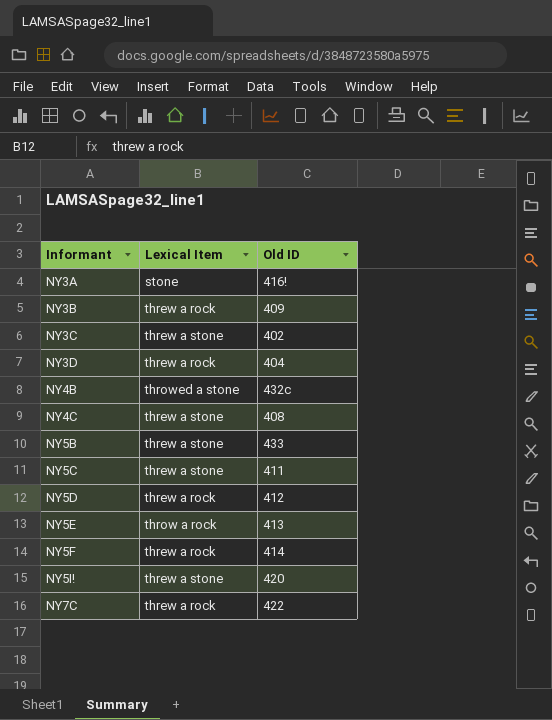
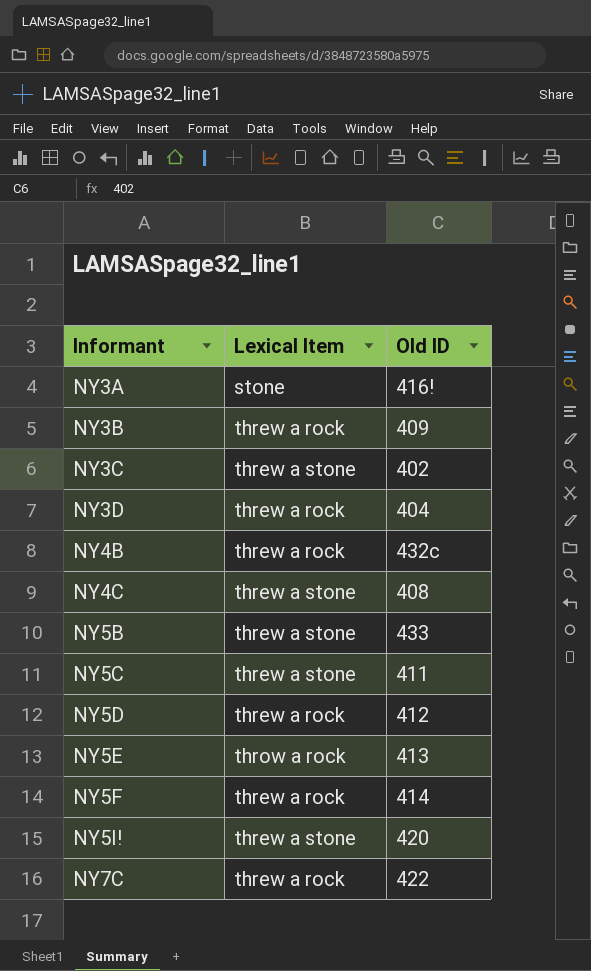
NY4B | Lexical Item: throwed a stone -> threw a rock

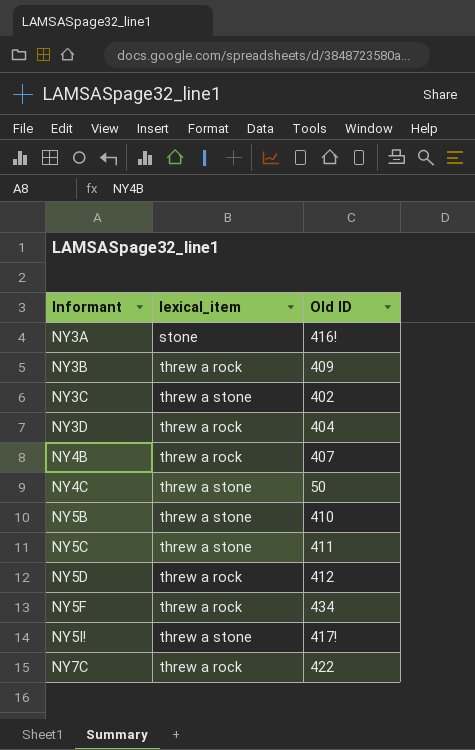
column name: Lexical Item -> lexical_item
row NY5E: throw a rock | 413 -> none
NY4B | Old ID: 432c -> 407
NY4C | Old ID: 408 -> 50
NY5B | Old ID: 433 -> 410
NY5F | Old ID: 414 -> 434
NY5I! | Old ID: 420 -> 417!

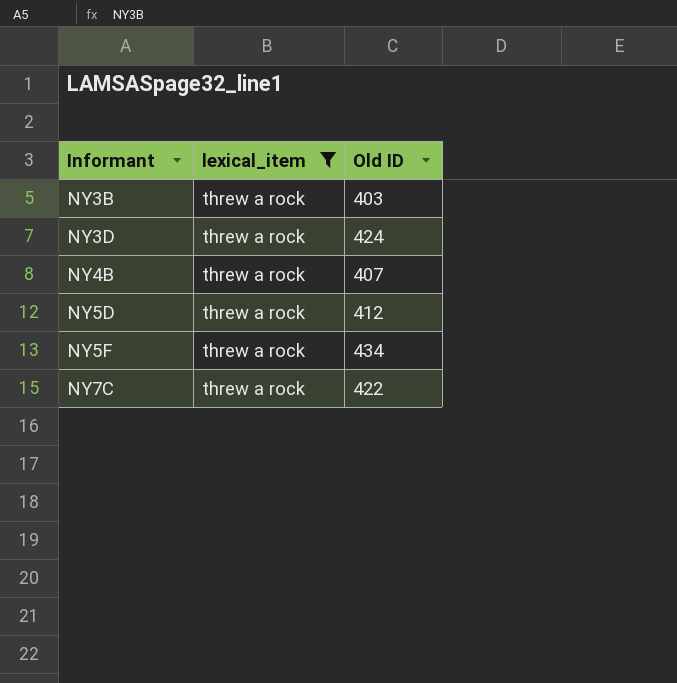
filter: none -> lexical_item = threw a rock
NY3B | Old ID: 409 -> 403
NY3D | Old ID: 404 -> 424

